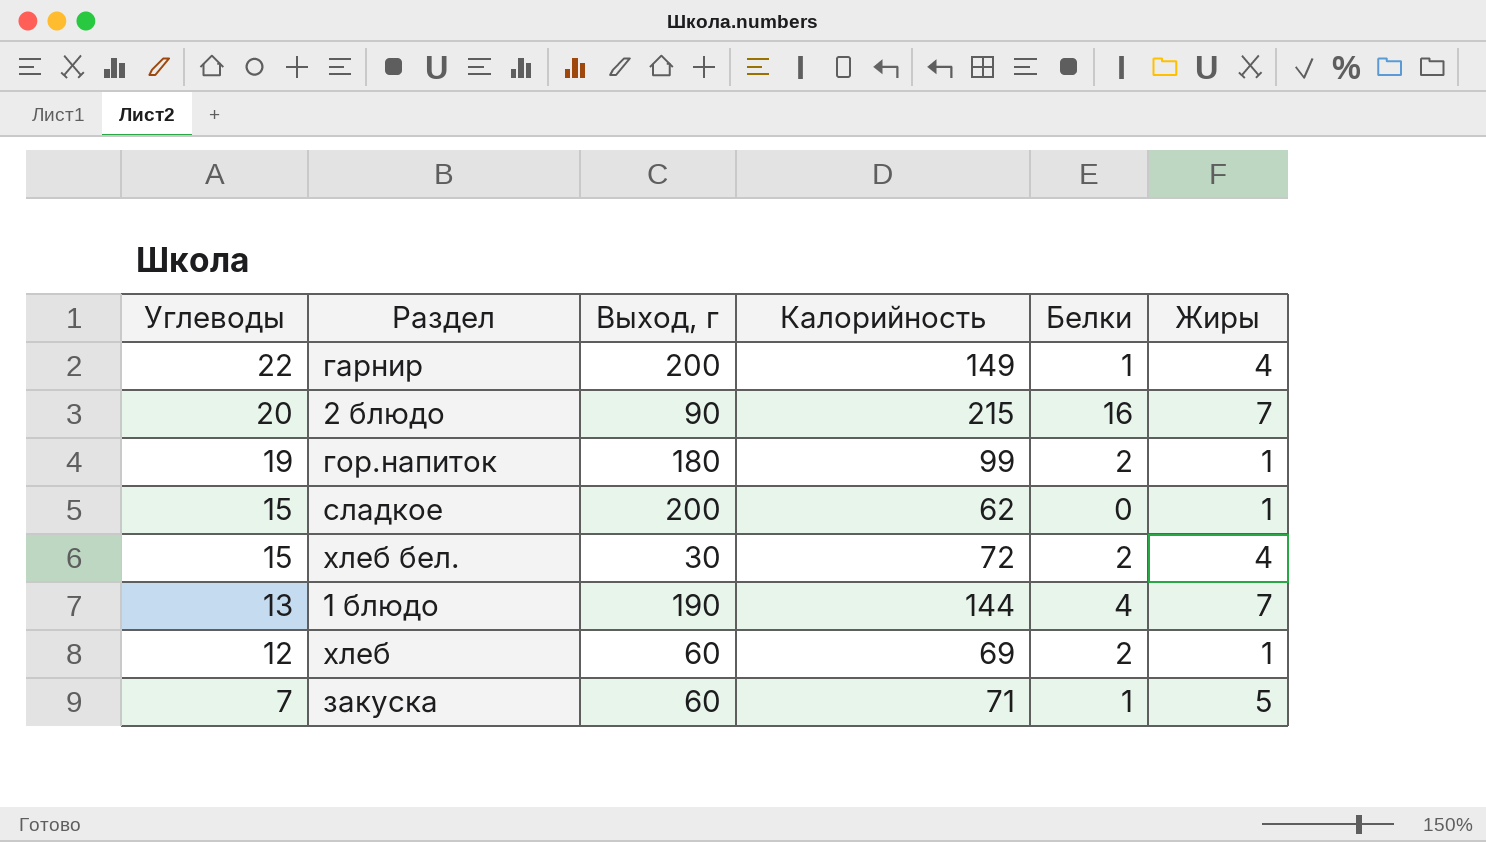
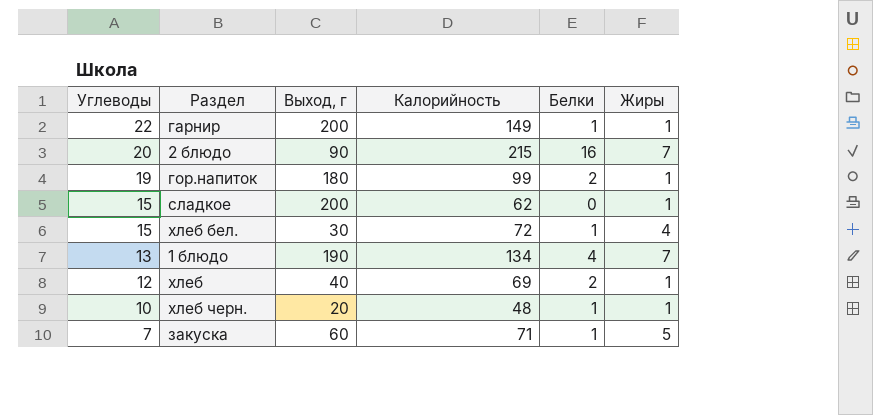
гарнир | Жиры: 4 -> 1
хлеб бел. | Белки: 2 -> 1
1 блюдо | Калорийность: 144 -> 134
хлеб | Выход, г: 60 -> 40
row хлеб черн.: none -> 10 | 20 | 48 | 1 | 1

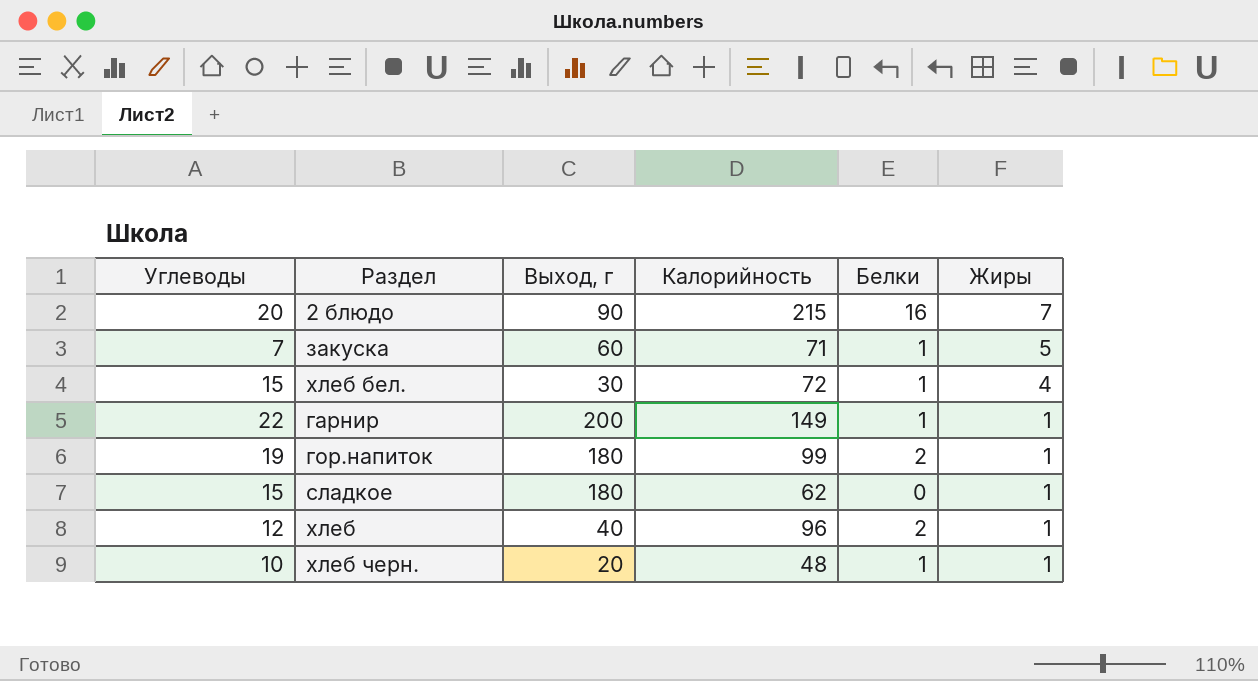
row order: Углеводы descending -> Жиры descending
row 1 блюдо: 13 | 190 | 134 | 4 | 7 -> none
сладкое | Выход, г: 200 -> 180
хлеб | Калорийность: 69 -> 96

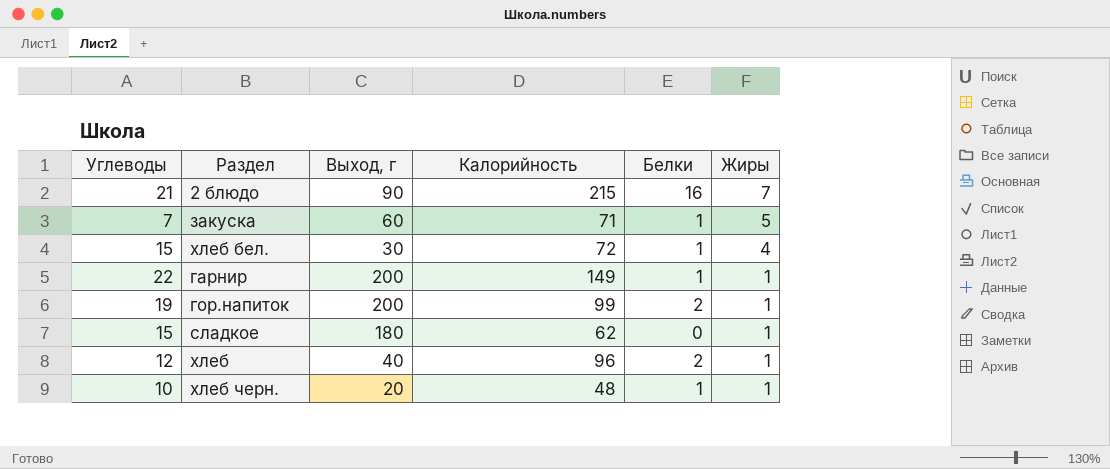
2 блюдо | Углеводы: 20 -> 21
гор.напиток | Выход, г: 180 -> 200

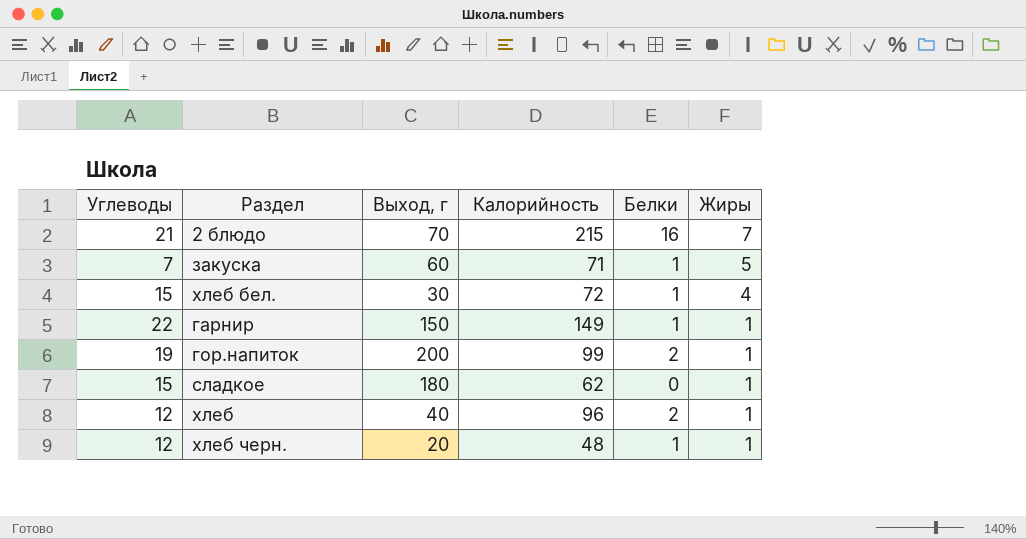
2 блюдо | Выход, г: 90 -> 70
гарнир | Выход, г: 200 -> 150
хлеб черн. | Углеводы: 10 -> 12

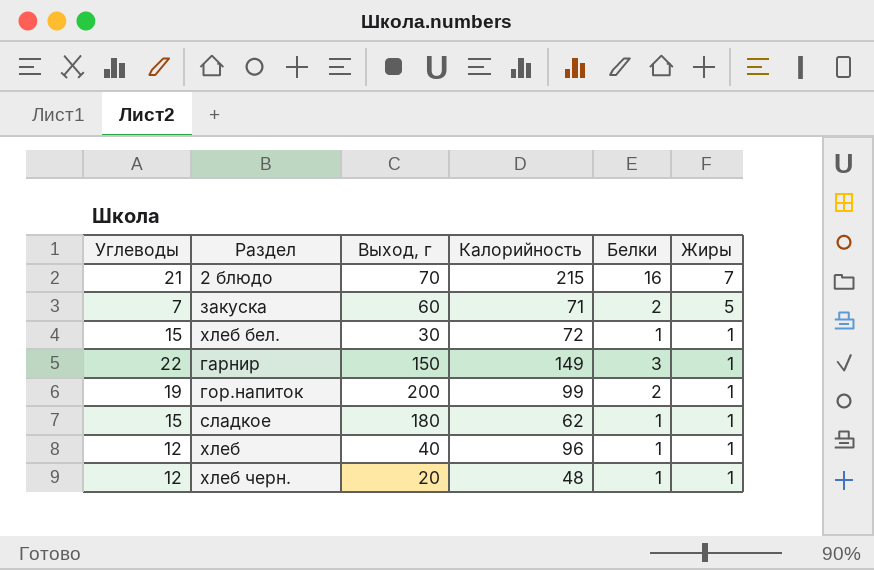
закуска | Белки: 1 -> 2
хлеб бел. | Жиры: 4 -> 1
гарнир | Белки: 1 -> 3
сладкое | Белки: 0 -> 1
хлеб | Белки: 2 -> 1

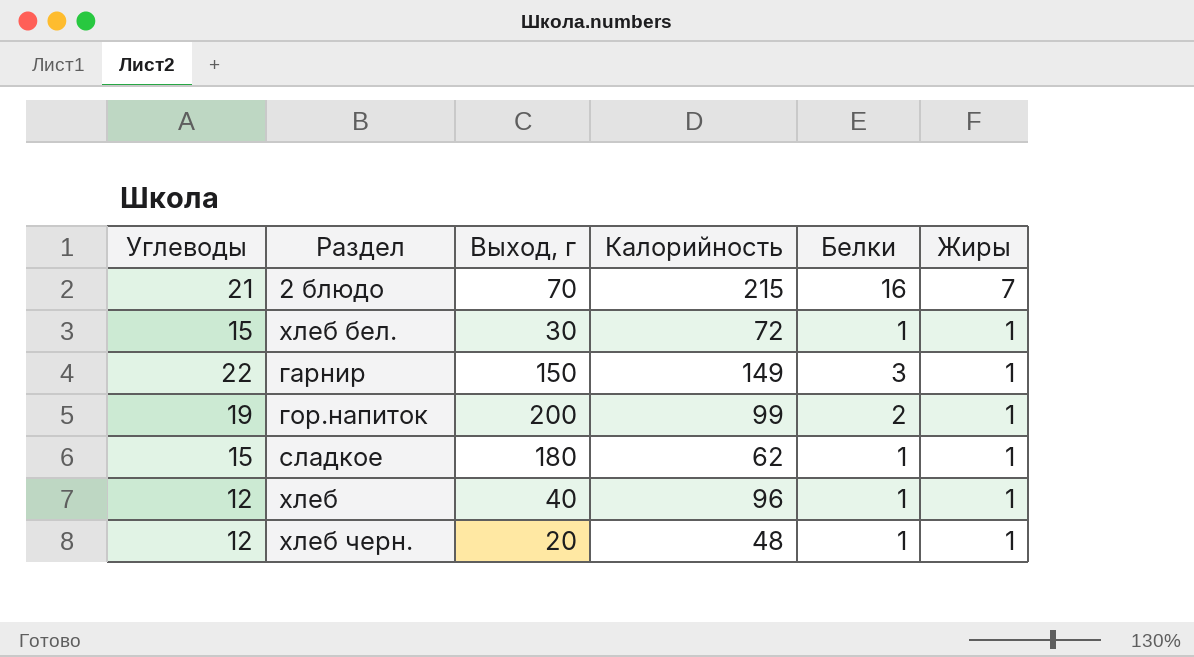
row закуска: 7 | 60 | 71 | 2 | 5 -> none

